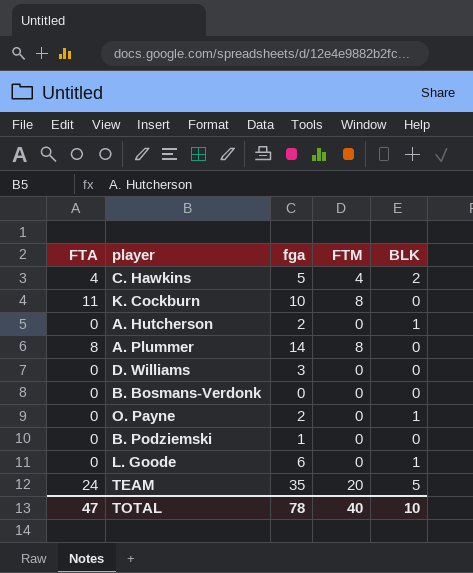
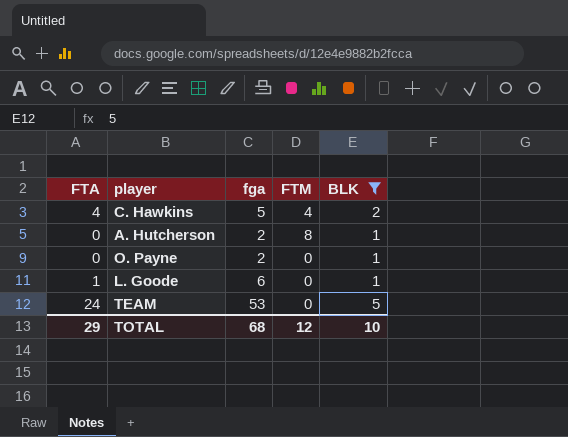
filter: none -> BLK != 0
A. Hutcherson | FTM: 0 -> 8
L. Goode | FTA: 0 -> 1
TEAM | fga: 35 -> 53
TEAM | FTM: 20 -> 0
TOTAL | FTA: 47 -> 29
TOTAL | fga: 78 -> 68
TOTAL | FTM: 40 -> 12

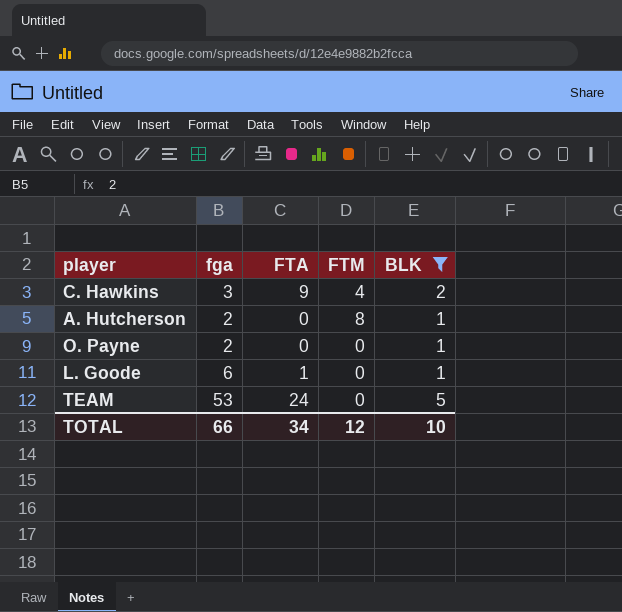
column FTA | position: 1 -> 3
C. Hawkins | fga: 5 -> 3
C. Hawkins | FTA: 4 -> 9
TOTAL | fga: 68 -> 66
TOTAL | FTA: 29 -> 34

